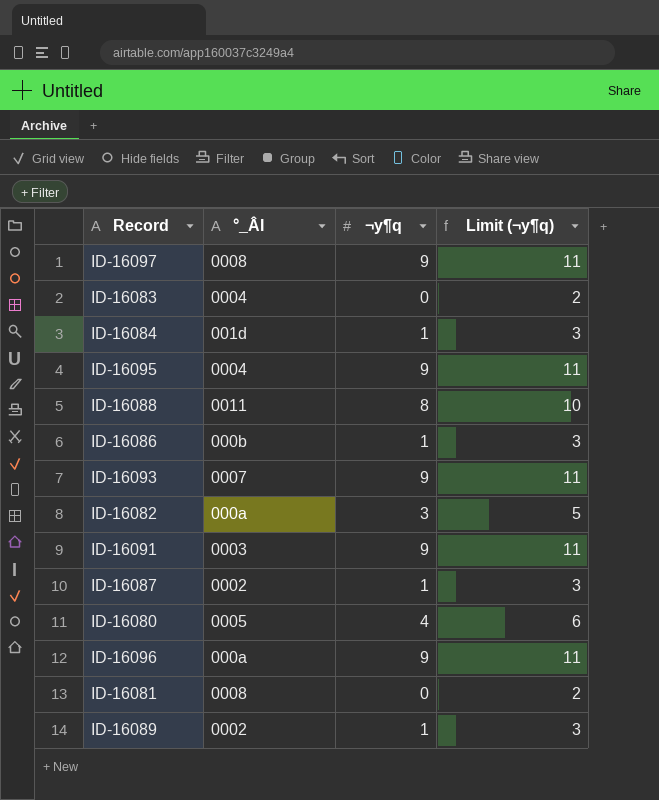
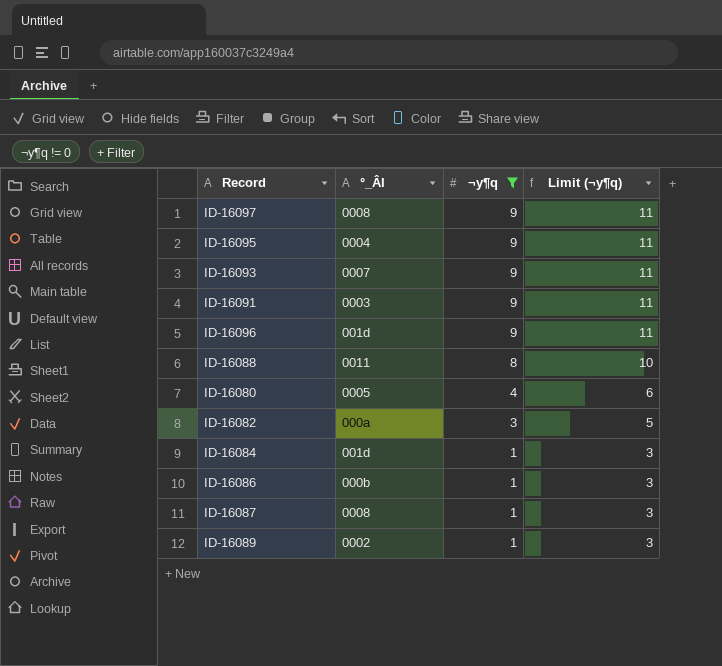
filter: none -> ¬y¶q != 0
row order: none -> ¬y¶q descending
ID-16096 | °_ÂI: 000a -> 001d
ID-16087 | °_ÂI: 0002 -> 0008

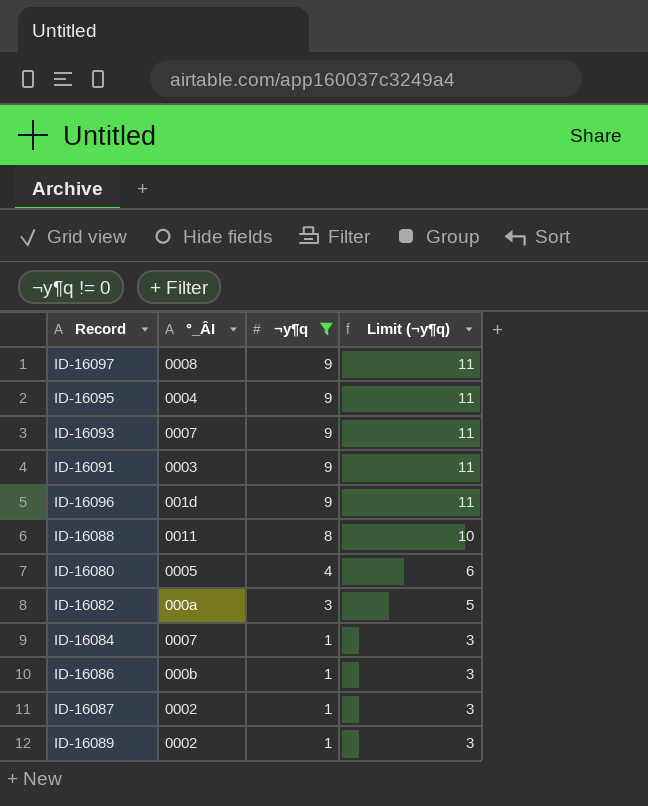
ID-16084 | °_ÂI: 001d -> 0007
ID-16087 | °_ÂI: 0008 -> 0002

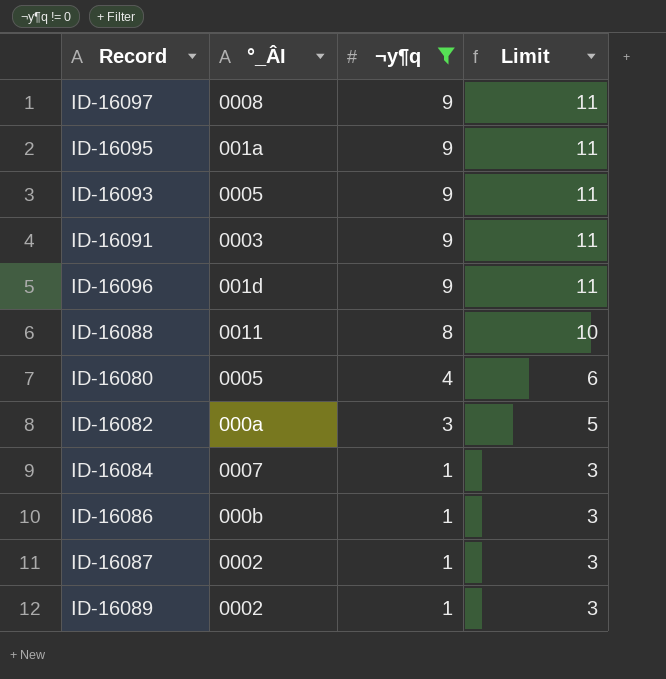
column name: Limit (¬y¶q) -> Limit
ID-16095 | °_ÂI: 0004 -> 001a
ID-16093 | °_ÂI: 0007 -> 0005

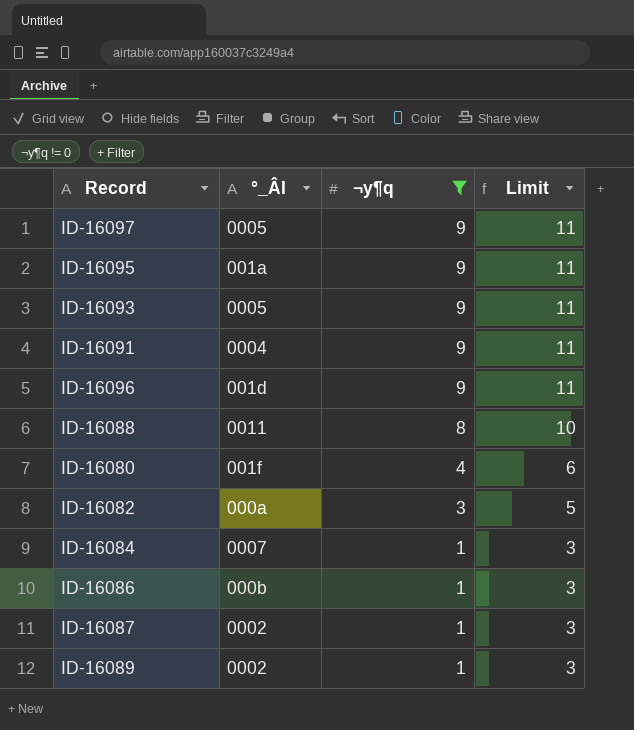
ID-16097 | °_ÂI: 0008 -> 0005
ID-16091 | °_ÂI: 0003 -> 0004
ID-16080 | °_ÂI: 0005 -> 001f

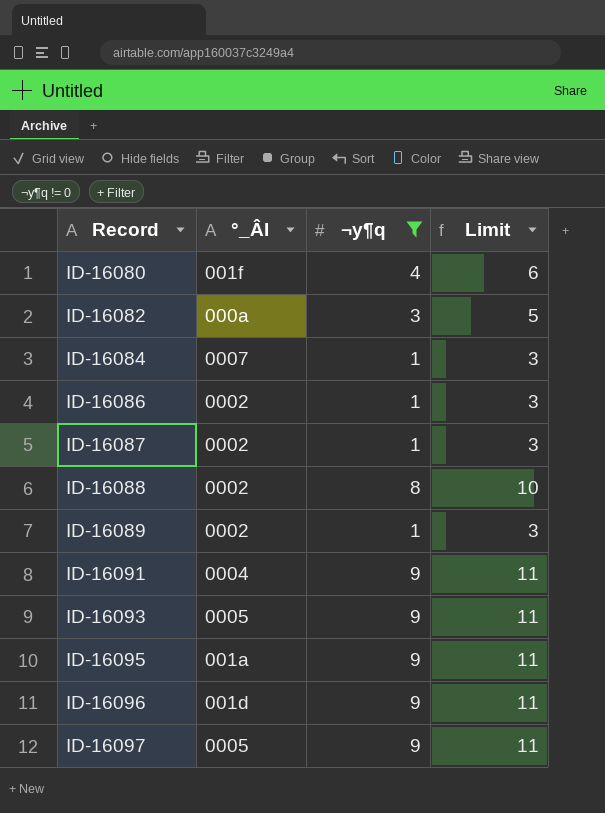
row order: ¬y¶q descending -> Record ascending
ID-16086 | °_ÂI: 000b -> 0002
ID-16088 | °_ÂI: 0011 -> 0002

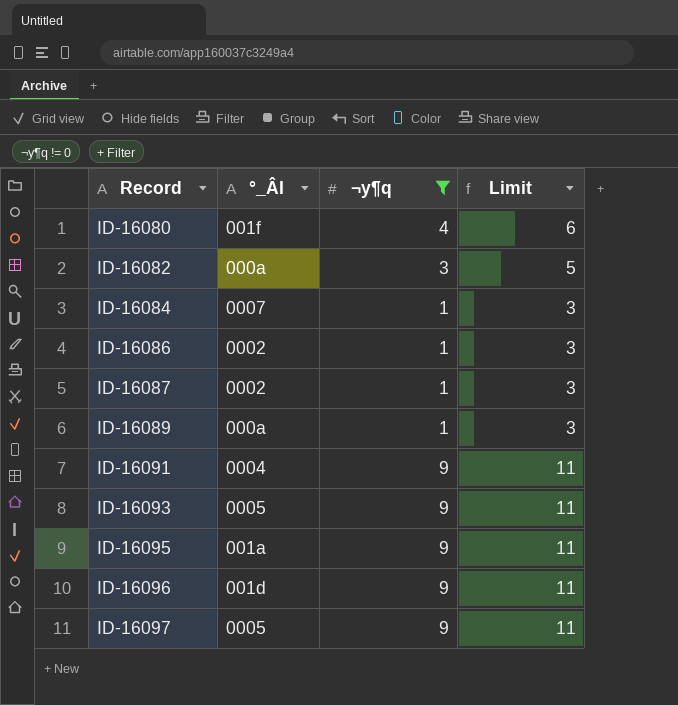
row ID-16088: 0002 | 8 | 10 -> none
ID-16089 | °_ÂI: 0002 -> 000a

